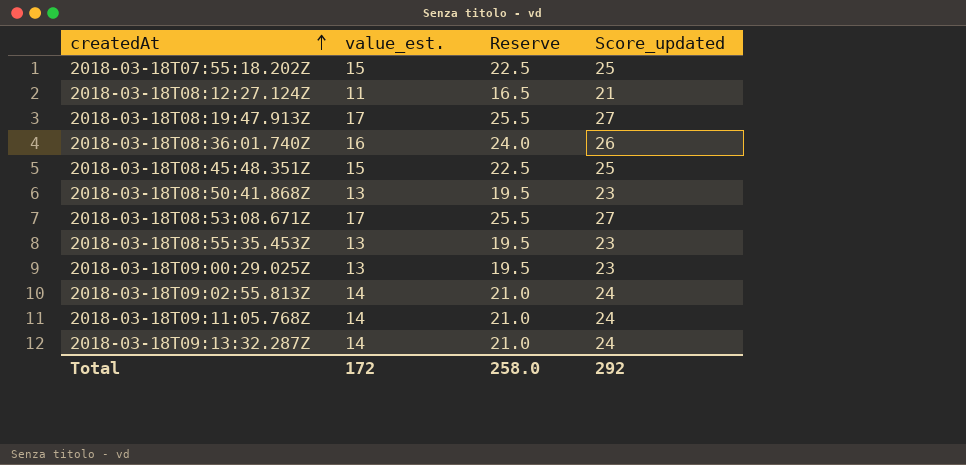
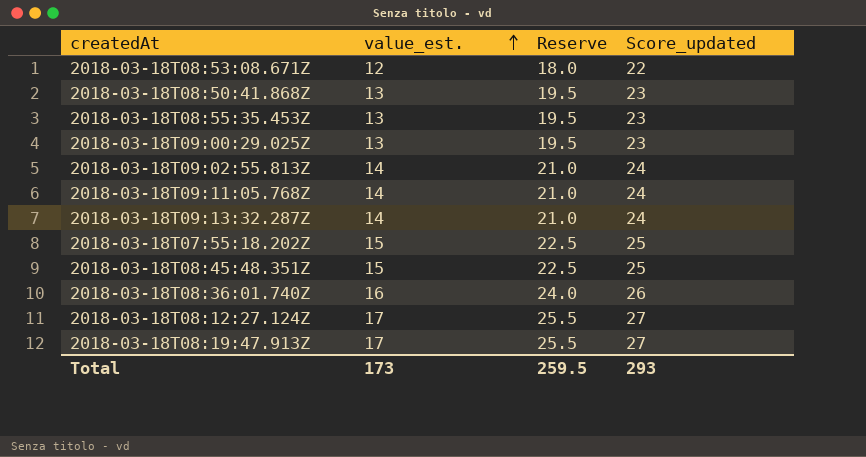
row order: createdAt ascending -> value_est. ascending
2018-03-18T08:53:08.671Z | value_est.: 17 -> 12
2018-03-18T08:53:08.671Z | Reserve: 25.5 -> 18.0
2018-03-18T08:53:08.671Z | Score_updated: 27 -> 22
2018-03-18T08:12:27.124Z | value_est.: 11 -> 17
2018-03-18T08:12:27.124Z | Reserve: 16.5 -> 25.5
2018-03-18T08:12:27.124Z | Score_updated: 21 -> 27
Total | value_est.: 172 -> 173
Total | Reserve: 258.0 -> 259.5
Total | Score_updated: 292 -> 293

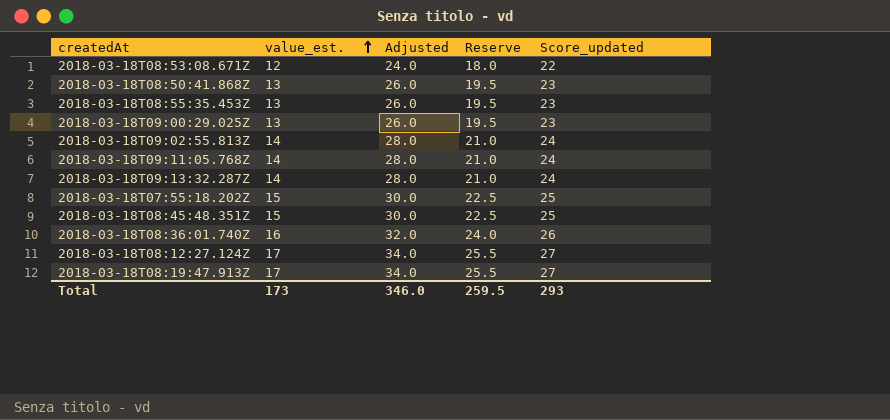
column Adjusted | formula: none -> [value_est.] * 2

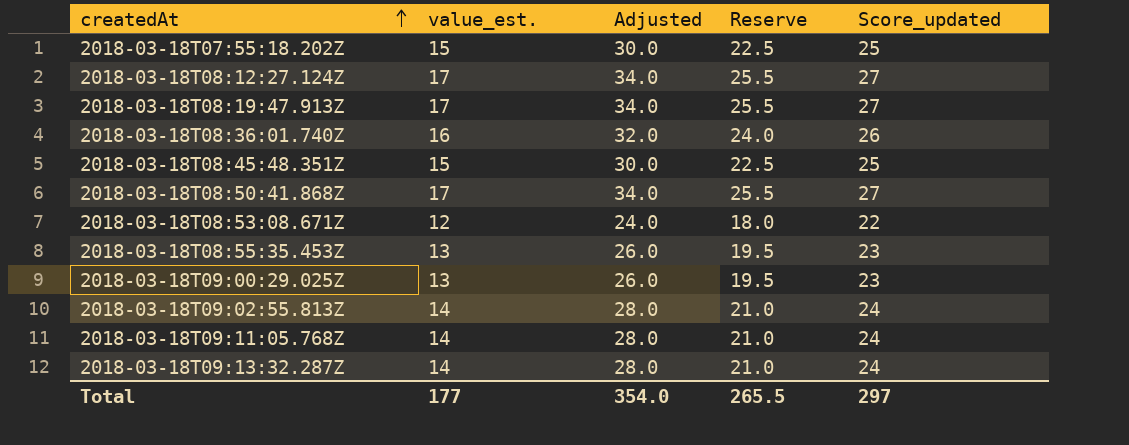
row order: value_est. ascending -> createdAt ascending
2018-03-18T08:50:41.868Z | value_est.: 13 -> 17
2018-03-18T08:50:41.868Z | Adjusted: 26.0 -> 34.0
2018-03-18T08:50:41.868Z | Reserve: 19.5 -> 25.5
2018-03-18T08:50:41.868Z | Score_updated: 23 -> 27
Total | value_est.: 173 -> 177
Total | Adjusted: 346.0 -> 354.0
Total | Reserve: 259.5 -> 265.5
Total | Score_updated: 293 -> 297

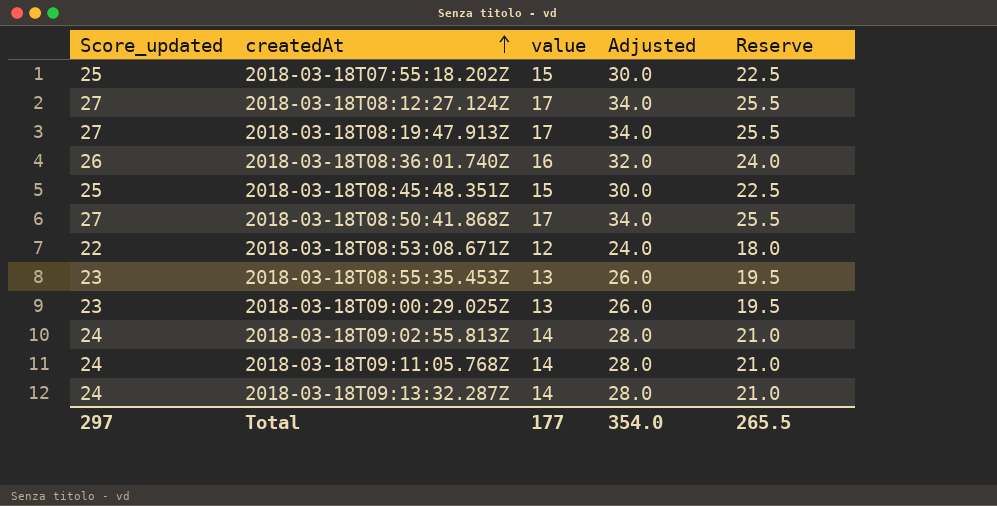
column Score_updated | position: 5 -> 1
column name: value_est. -> value

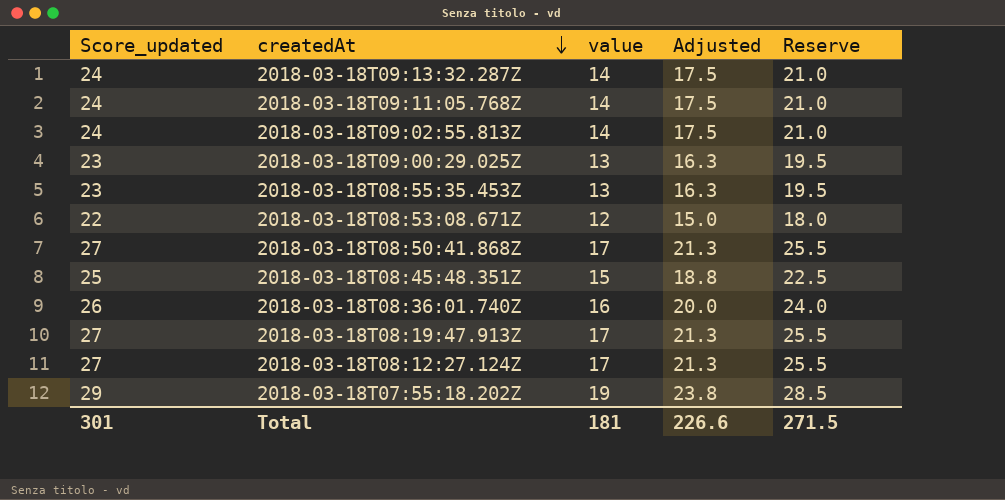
row order: createdAt ascending -> createdAt descending
column Adjusted | formula: [value] * 2 -> [value] * 1.25
2018-03-18T07:55:18.202Z | Score_updated: 25 -> 29
2018-03-18T07:55:18.202Z | value: 15 -> 19
2018-03-18T07:55:18.202Z | Reserve: 22.5 -> 28.5
Total | Score_updated: 297 -> 301
Total | value: 177 -> 181
Total | Adjusted: 354.0 -> 226.6
Total | Reserve: 265.5 -> 271.5

